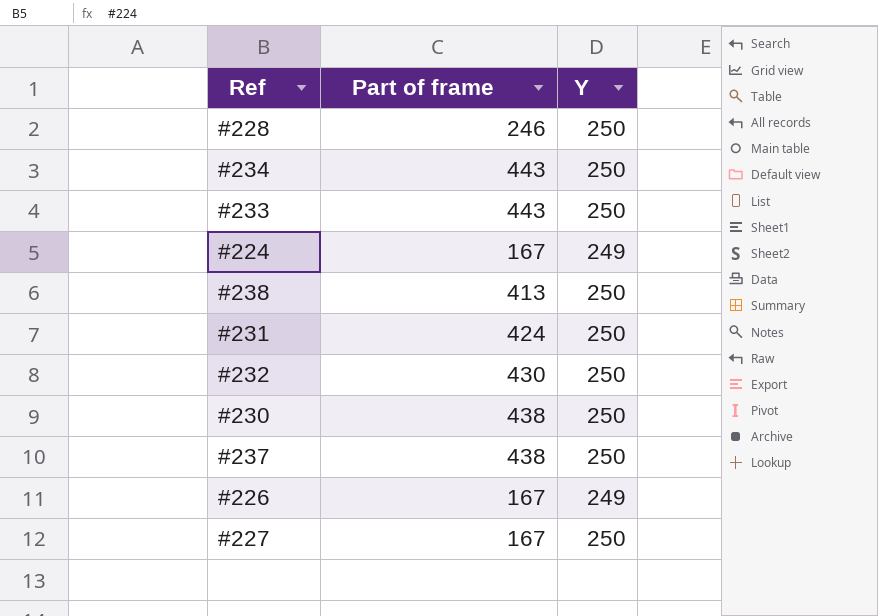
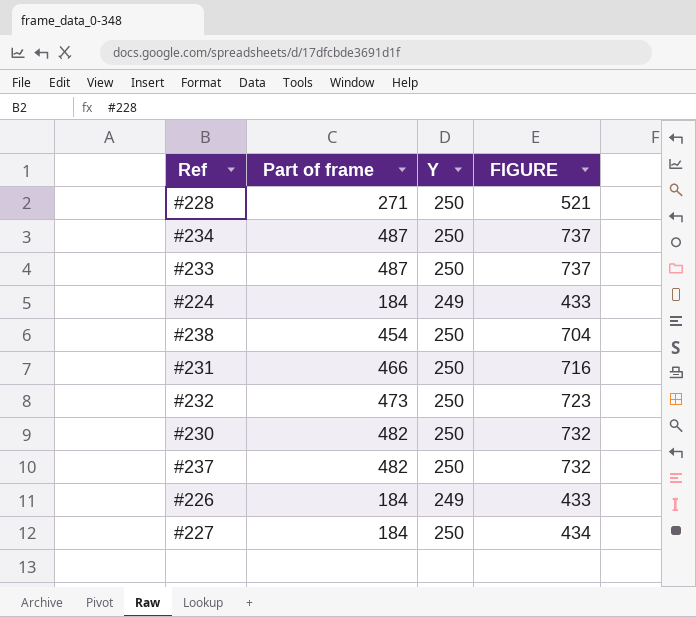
column FIGURE | formula: none -> [Part of frame] + [Y]
#228 | Part of frame: 246 -> 271
#234 | Part of frame: 443 -> 487
#233 | Part of frame: 443 -> 487
#224 | Part of frame: 167 -> 184
#238 | Part of frame: 413 -> 454
#231 | Part of frame: 424 -> 466
#232 | Part of frame: 430 -> 473
#230 | Part of frame: 438 -> 482
#237 | Part of frame: 438 -> 482
#226 | Part of frame: 167 -> 184
#227 | Part of frame: 167 -> 184

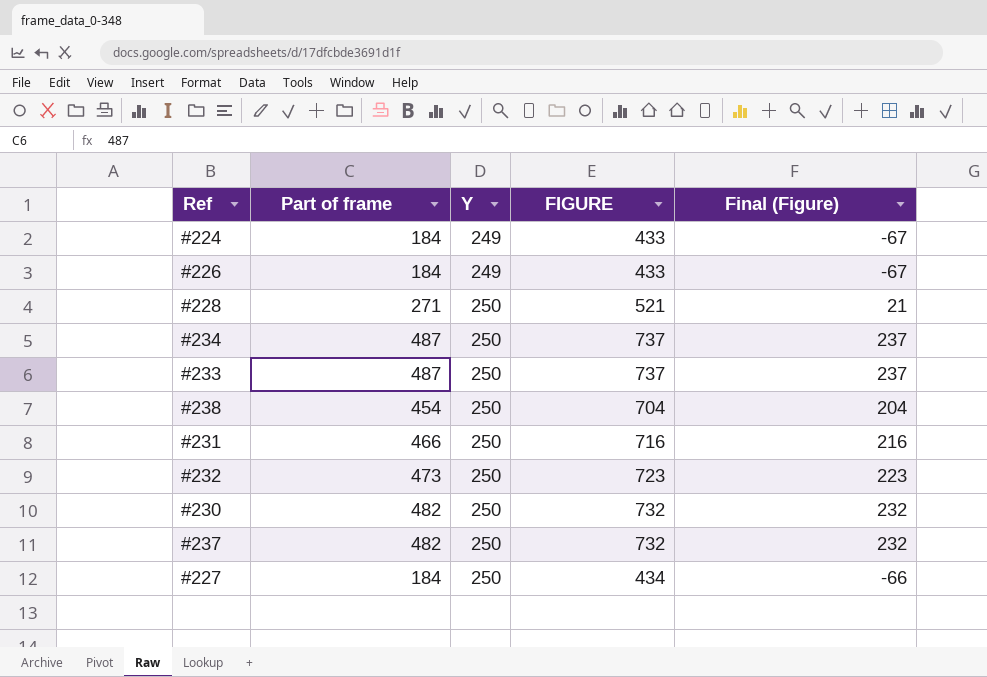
row order: none -> Y ascending
column Final (Figure) | formula: none -> [FIGURE] - 500

